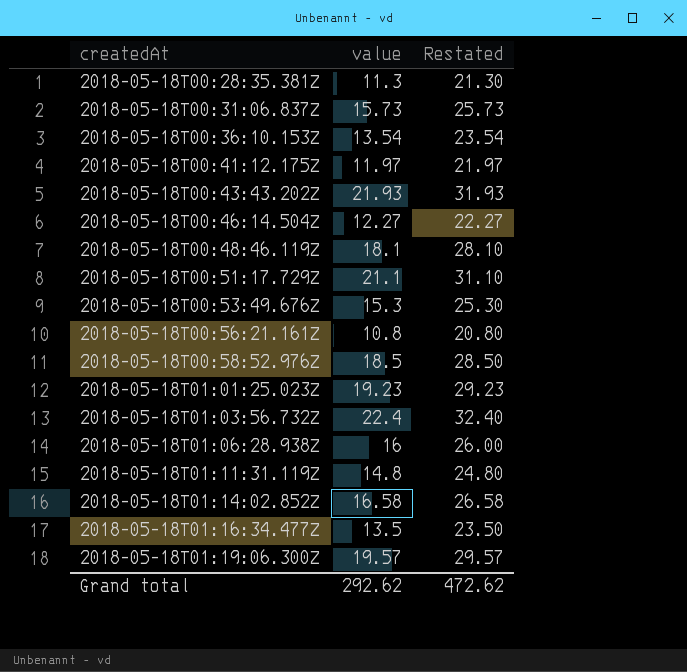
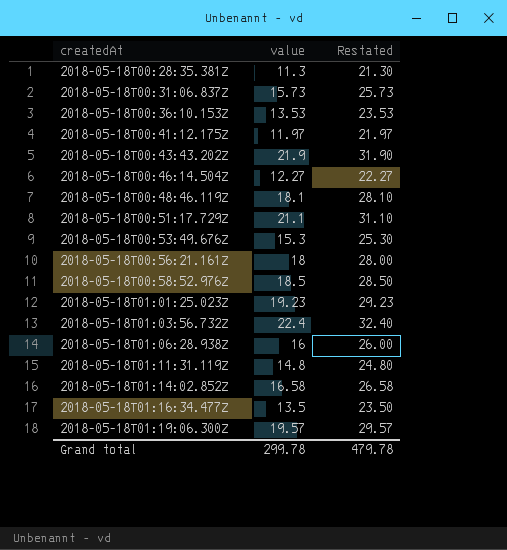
2018-05-18T00:36:10.153Z | value: 13.54 -> 13.53
2018-05-18T00:36:10.153Z | Restated: 23.54 -> 23.53
2018-05-18T00:43:43.202Z | value: 21.93 -> 21.9
2018-05-18T00:43:43.202Z | Restated: 31.93 -> 31.90
2018-05-18T00:56:21.161Z | value: 10.8 -> 18
2018-05-18T00:56:21.161Z | Restated: 20.80 -> 28.00
Grand total | value: 292.62 -> 299.78
Grand total | Restated: 472.62 -> 479.78

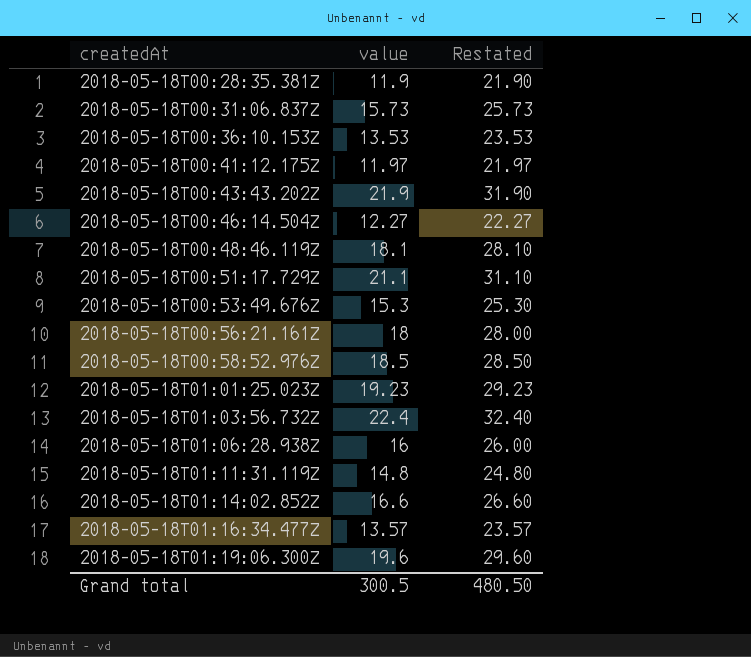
2018-05-18T00:28:35.381Z | value: 11.3 -> 11.9
2018-05-18T00:28:35.381Z | Restated: 21.30 -> 21.90
2018-05-18T01:14:02.852Z | value: 16.58 -> 16.6
2018-05-18T01:14:02.852Z | Restated: 26.58 -> 26.60
2018-05-18T01:16:34.477Z | value: 13.5 -> 13.57
2018-05-18T01:16:34.477Z | Restated: 23.50 -> 23.57
2018-05-18T01:19:06.300Z | value: 19.57 -> 19.6
2018-05-18T01:19:06.300Z | Restated: 29.57 -> 29.60
Grand total | value: 299.78 -> 300.5
Grand total | Restated: 479.78 -> 480.50

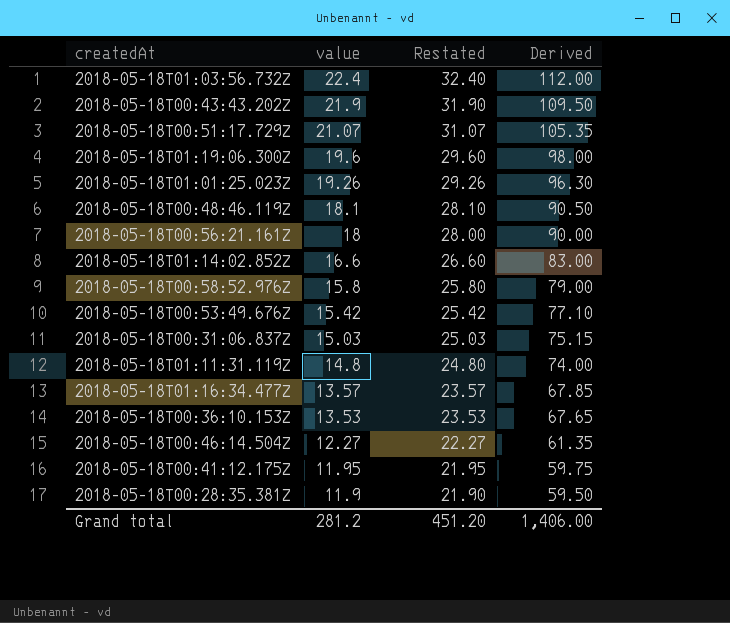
row order: createdAt ascending -> value descending
column Derived | formula: none -> [value] * 5
row 2018-05-18T01:06:28.938Z: 16 | 26.00 -> none
2018-05-18T00:51:17.729Z | value: 21.1 -> 21.07
2018-05-18T00:51:17.729Z | Restated: 31.10 -> 31.07
2018-05-18T01:01:25.023Z | value: 19.23 -> 19.26
2018-05-18T01:01:25.023Z | Restated: 29.23 -> 29.26
2018-05-18T00:58:52.976Z | value: 18.5 -> 15.8
2018-05-18T00:58:52.976Z | Restated: 28.50 -> 25.80
2018-05-18T00:53:49.676Z | value: 15.3 -> 15.42
2018-05-18T00:53:49.676Z | Restated: 25.30 -> 25.42
2018-05-18T00:31:06.837Z | value: 15.73 -> 15.03
2018-05-18T00:31:06.837Z | Restated: 25.73 -> 25.03
2018-05-18T00:41:12.175Z | value: 11.97 -> 11.95
2018-05-18T00:41:12.175Z | Restated: 21.97 -> 21.95
Grand total | value: 300.5 -> 281.2
Grand total | Restated: 480.50 -> 451.20

